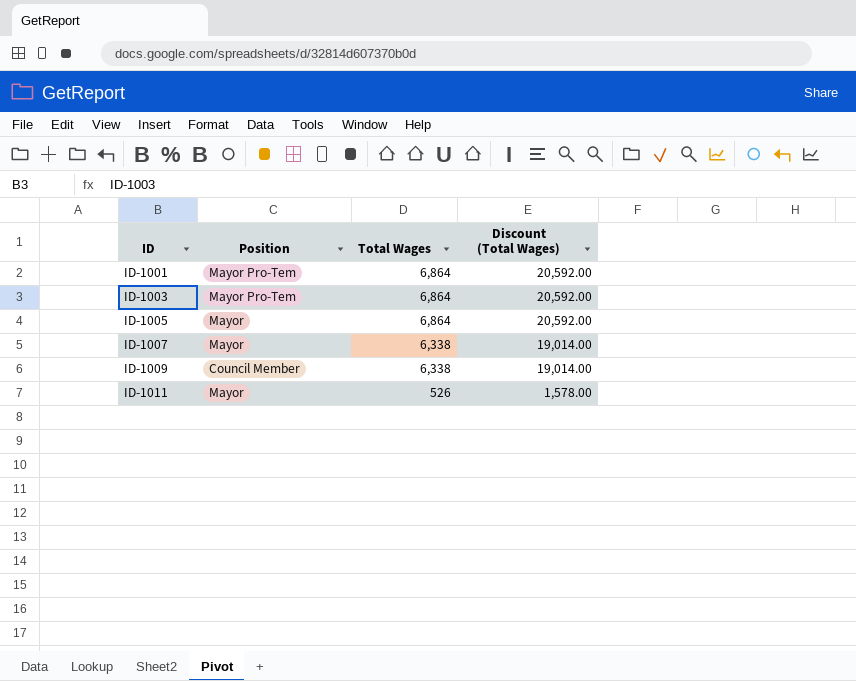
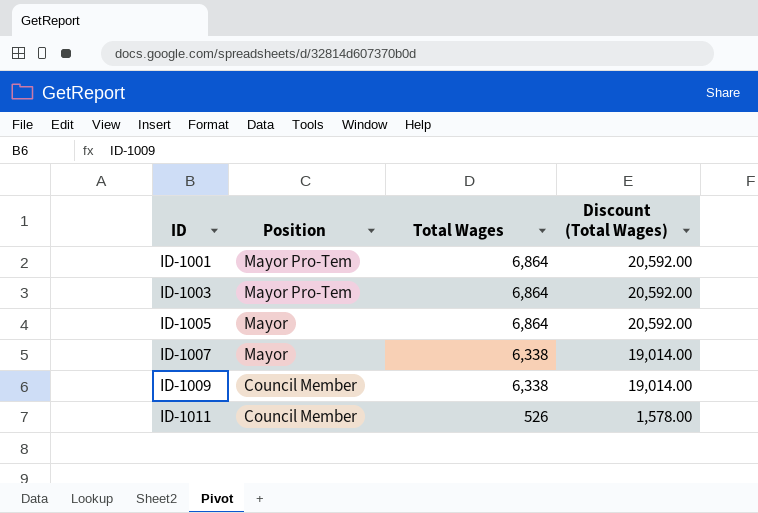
ID-1011 | Position: Mayor -> Council Member

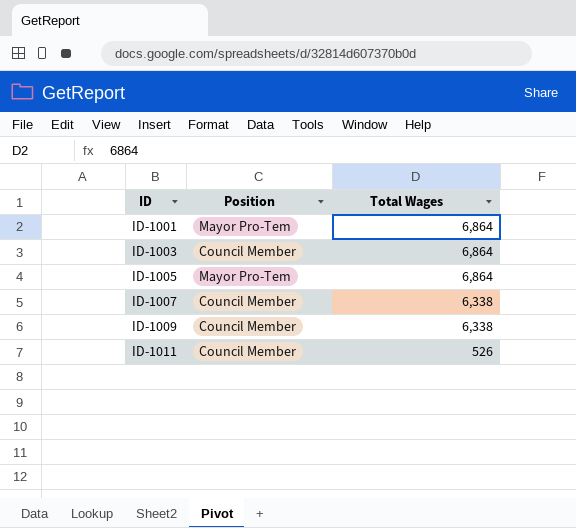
column Discount (Total Wages) | formula: [Total Wages] * 3 -> none
ID-1003 | Position: Mayor Pro-Tem -> Council Member
ID-1005 | Position: Mayor -> Mayor Pro-Tem
ID-1007 | Position: Mayor -> Council Member

